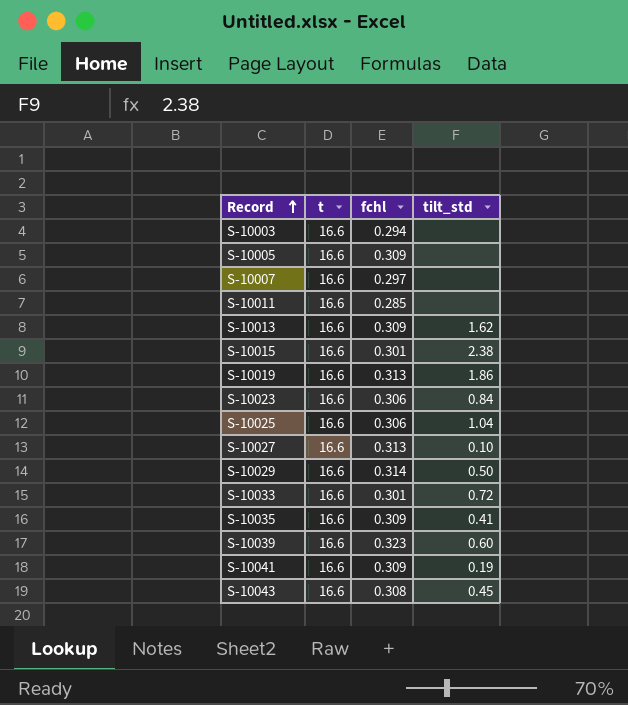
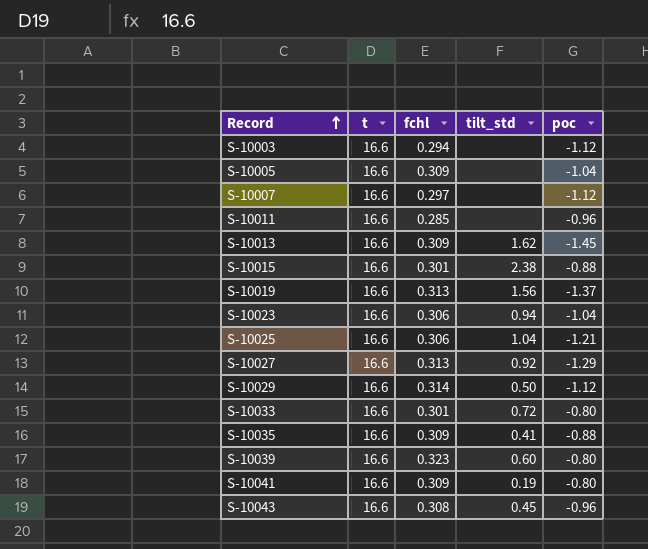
column poc | position: none -> 5
S-10019 | tilt_std: 1.86 -> 1.56
S-10023 | tilt_std: 0.84 -> 0.94
S-10027 | tilt_std: 0.10 -> 0.92

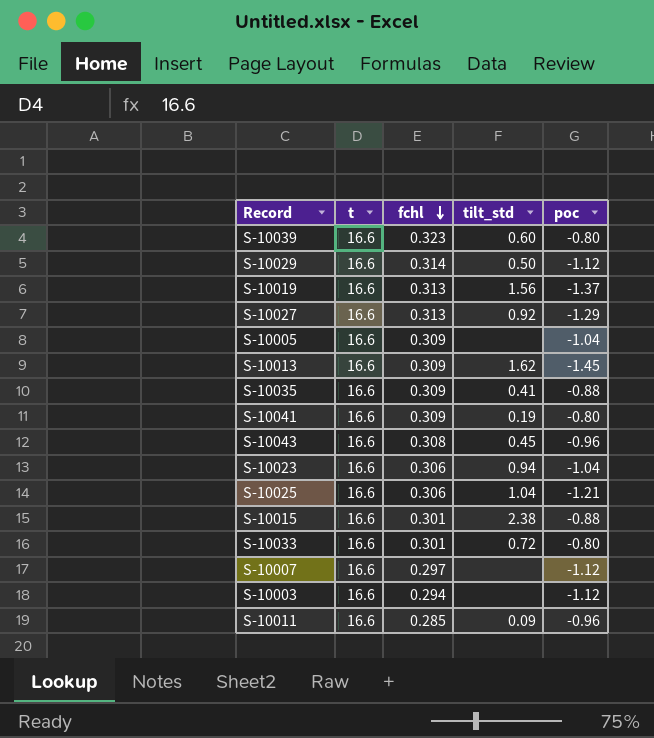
row order: Record ascending -> fchl descending
S-10011 | tilt_std: none -> 0.09

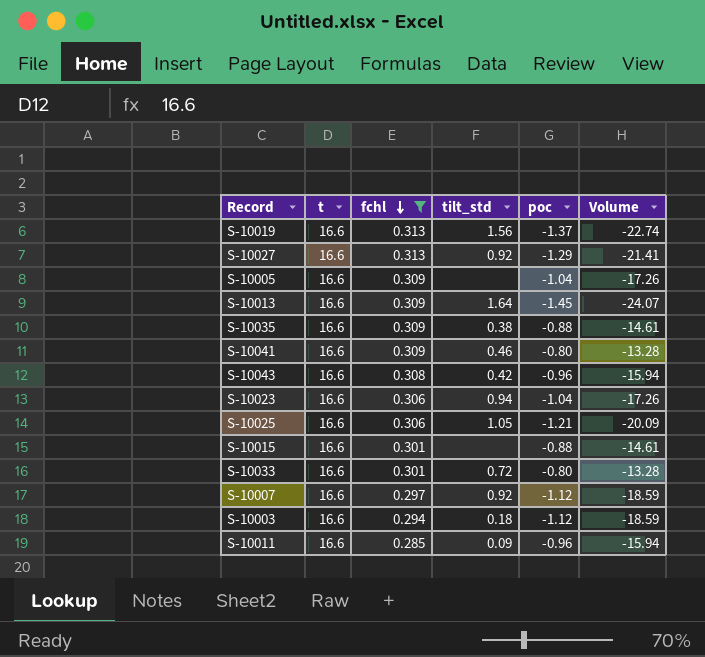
filter: none -> fchl <= 0.313
column Volume | formula: none -> [t] * [poc]
S-10013 | tilt_std: 1.62 -> 1.64
S-10035 | tilt_std: 0.41 -> 0.38
S-10041 | tilt_std: 0.19 -> 0.46
S-10043 | tilt_std: 0.45 -> 0.42
S-10025 | tilt_std: 1.04 -> 1.05
S-10015 | tilt_std: 2.38 -> none
S-10007 | tilt_std: none -> 0.92
S-10003 | tilt_std: none -> 0.18

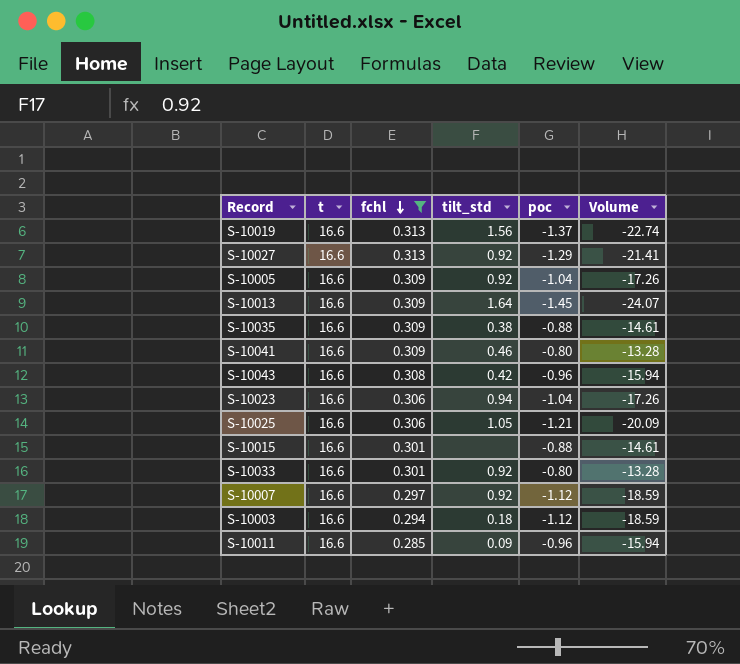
S-10005 | tilt_std: none -> 0.92
S-10033 | tilt_std: 0.72 -> 0.92

